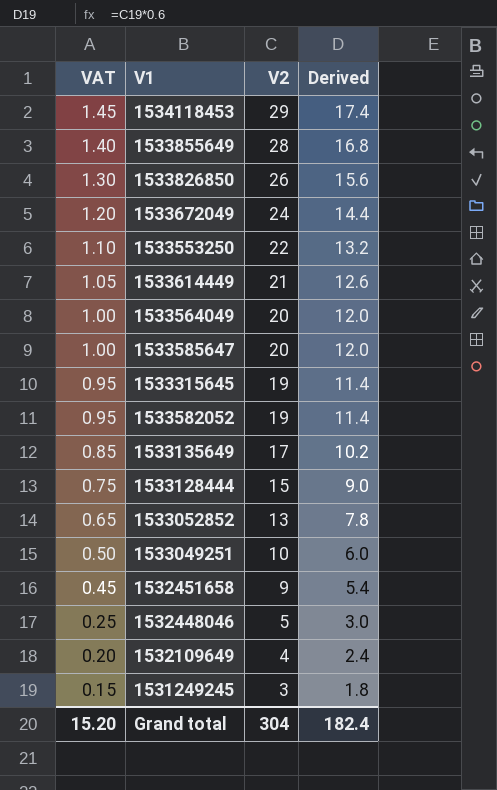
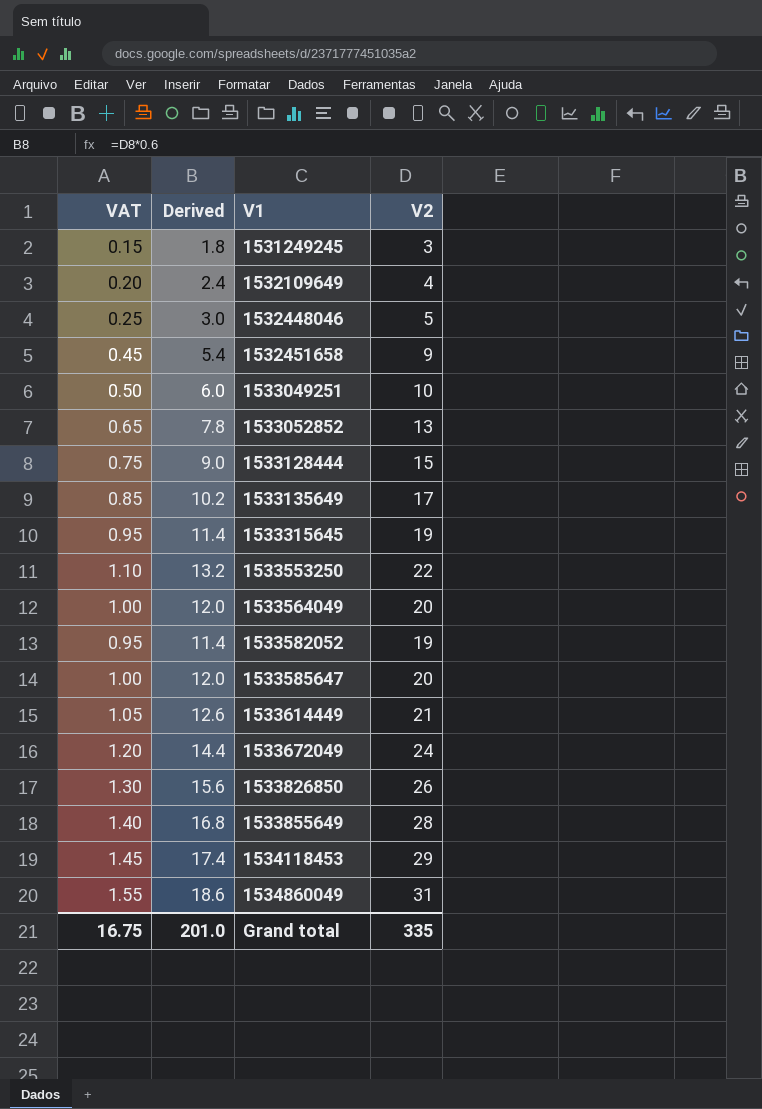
row order: VAT descending -> V1 ascending
column Derived | position: 4 -> 2
row 1534860049: none -> 1.55 | 18.6 | 31
Grand total | VAT: 15.20 -> 16.75
Grand total | Derived: 182.4 -> 201.0
Grand total | V2: 304 -> 335

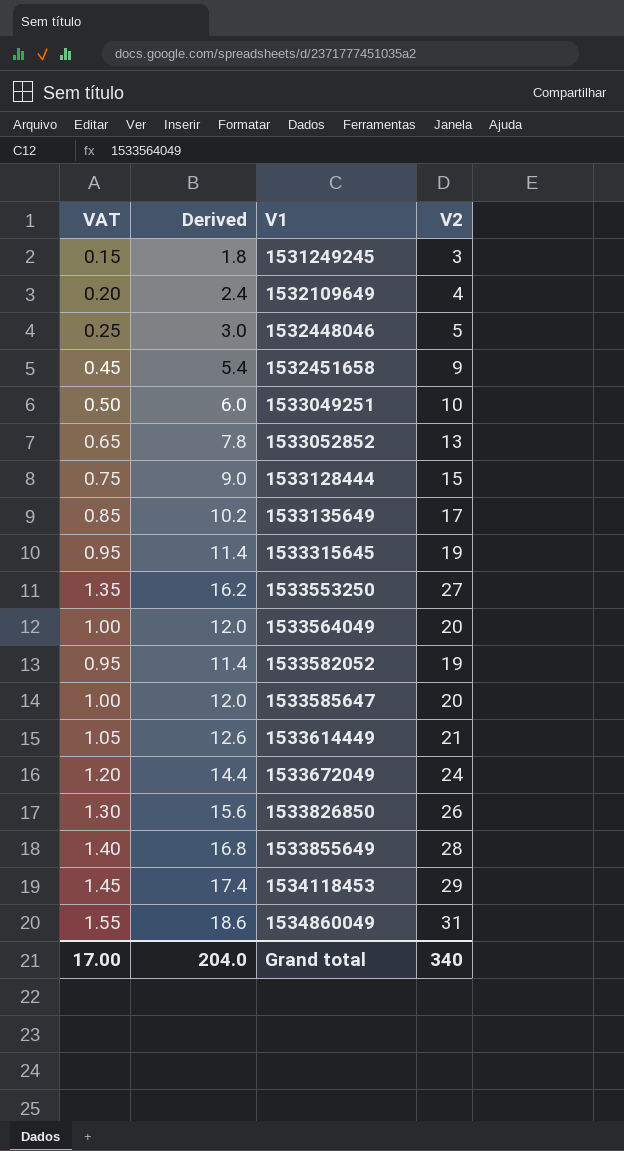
1533553250 | VAT: 1.10 -> 1.35
1533553250 | Derived: 13.2 -> 16.2
1533553250 | V2: 22 -> 27
Grand total | VAT: 16.75 -> 17.00
Grand total | Derived: 201.0 -> 204.0
Grand total | V2: 335 -> 340

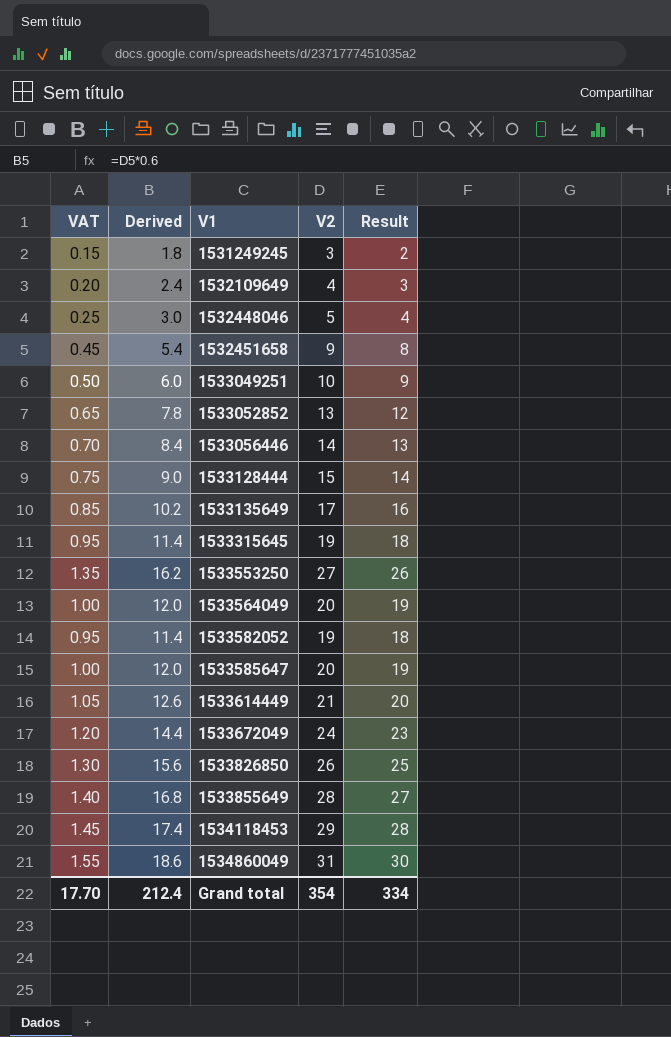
column Result | formula: none -> [V2] - 1
row 1533056446: none -> 0.70 | 8.4 | 14 | 13
Grand total | VAT: 17.00 -> 17.70
Grand total | Derived: 204.0 -> 212.4
Grand total | V2: 340 -> 354

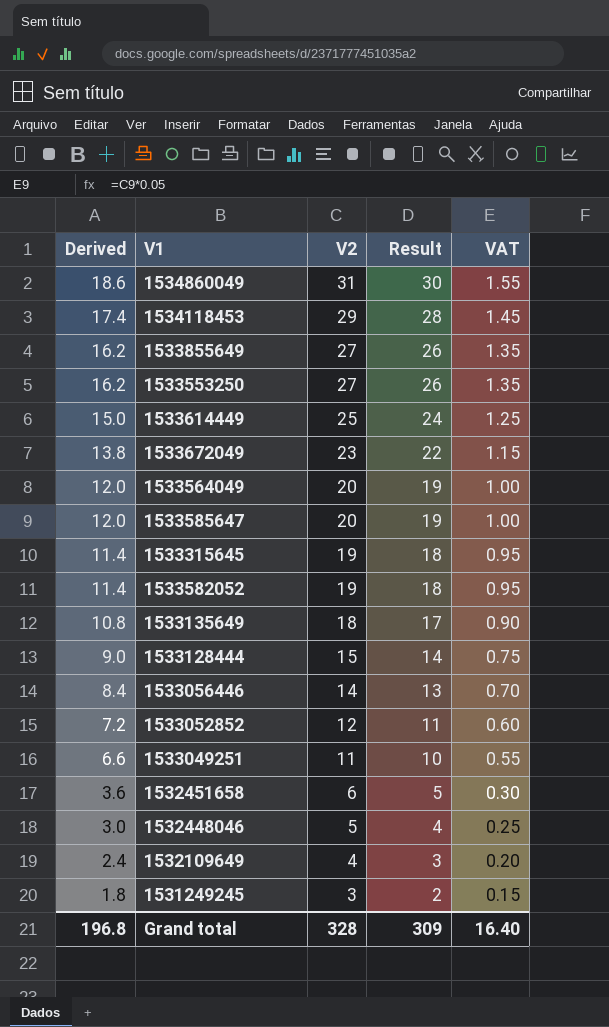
row order: V1 ascending -> Derived descending
column VAT | position: 1 -> 5
row 1533826850: 1.30 | 15.6 | 26 | 25 -> none
1533855649 | Derived: 16.8 -> 16.2
1533855649 | V2: 28 -> 27
1533855649 | Result: 27 -> 26
1533855649 | VAT: 1.40 -> 1.35
1533614449 | Derived: 12.6 -> 15.0
1533614449 | V2: 21 -> 25
1533614449 | Result: 20 -> 24
1533614449 | VAT: 1.05 -> 1.25
1533672049 | Derived: 14.4 -> 13.8
1533672049 | V2: 24 -> 23
1533672049 | Result: 23 -> 22
1533672049 | VAT: 1.20 -> 1.15
1533135649 | Derived: 10.2 -> 10.8
1533135649 | V2: 17 -> 18
1533135649 | Result: 16 -> 17
1533135649 | VAT: 0.85 -> 0.90
1533052852 | Derived: 7.8 -> 7.2
1533052852 | V2: 13 -> 12
1533052852 | Result: 12 -> 11
1533052852 | VAT: 0.65 -> 0.60
1533049251 | Derived: 6.0 -> 6.6
1533049251 | V2: 10 -> 11
1533049251 | Result: 9 -> 10
1533049251 | VAT: 0.50 -> 0.55
1532451658 | Derived: 5.4 -> 3.6
1532451658 | V2: 9 -> 6
1532451658 | Result: 8 -> 5
1532451658 | VAT: 0.45 -> 0.30
Grand total | Derived: 212.4 -> 196.8
Grand total | V2: 354 -> 328
Grand total | Result: 334 -> 309
Grand total | VAT: 17.70 -> 16.40

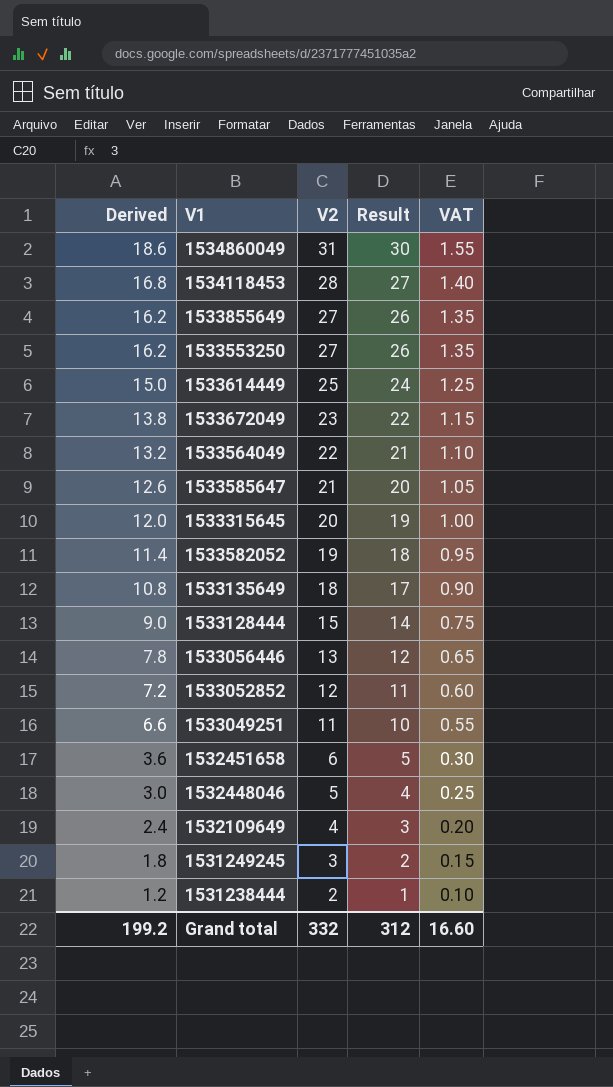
1534118453 | Derived: 17.4 -> 16.8
1534118453 | V2: 29 -> 28
1534118453 | Result: 28 -> 27
1534118453 | VAT: 1.45 -> 1.40
1533564049 | Derived: 12.0 -> 13.2
1533564049 | V2: 20 -> 22
1533564049 | Result: 19 -> 21
1533564049 | VAT: 1.00 -> 1.10
1533585647 | Derived: 12.0 -> 12.6
1533585647 | V2: 20 -> 21
1533585647 | Result: 19 -> 20
1533585647 | VAT: 1.00 -> 1.05
1533315645 | Derived: 11.4 -> 12.0
1533315645 | V2: 19 -> 20
1533315645 | Result: 18 -> 19
1533315645 | VAT: 0.95 -> 1.00
1533056446 | Derived: 8.4 -> 7.8
1533056446 | V2: 14 -> 13
1533056446 | Result: 13 -> 12
1533056446 | VAT: 0.70 -> 0.65
row 1531238444: none -> 1.2 | 2 | 1 | 0.10
Grand total | Derived: 196.8 -> 199.2
Grand total | V2: 328 -> 332
Grand total | Result: 309 -> 312
Grand total | VAT: 16.40 -> 16.60

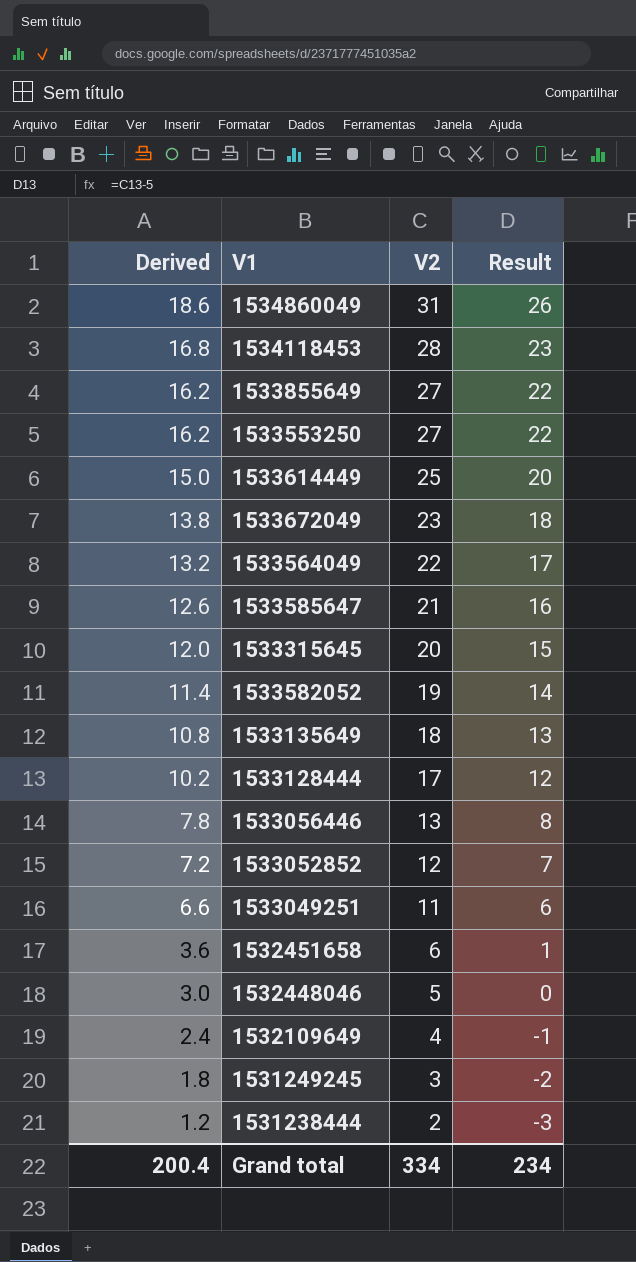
column VAT | formula: [V2] * 0.05 -> none
column Result | formula: [V2] - 1 -> [V2] - 5
1533128444 | Derived: 9.0 -> 10.2
1533128444 | V2: 15 -> 17
Grand total | Derived: 199.2 -> 200.4
Grand total | V2: 332 -> 334
Grand total | Result: 312 -> 234

